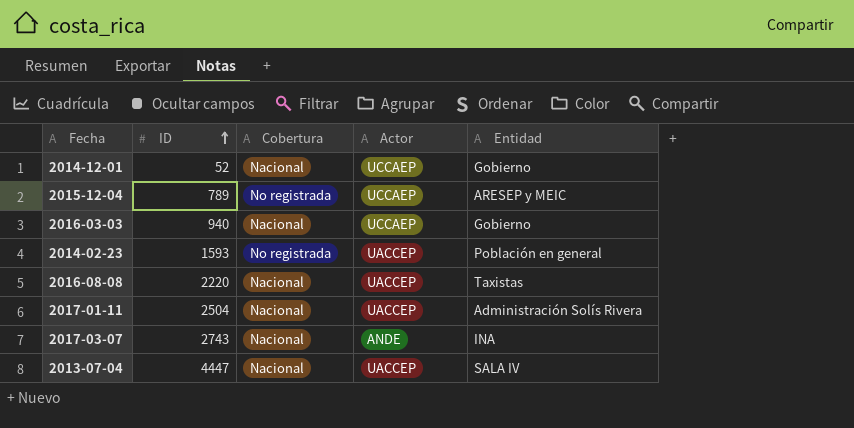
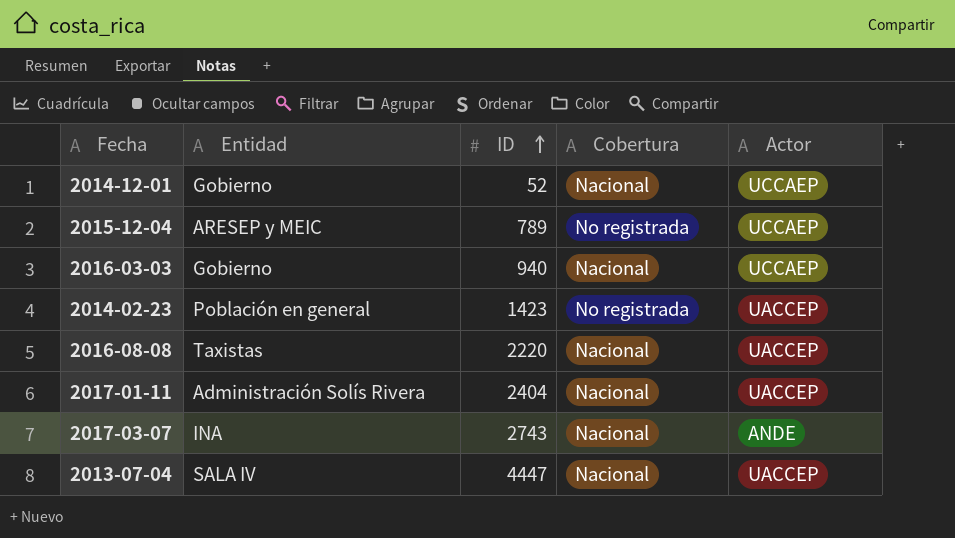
column Entidad | position: 5 -> 2
2014-02-23 | ID: 1593 -> 1423
2017-01-11 | ID: 2504 -> 2404

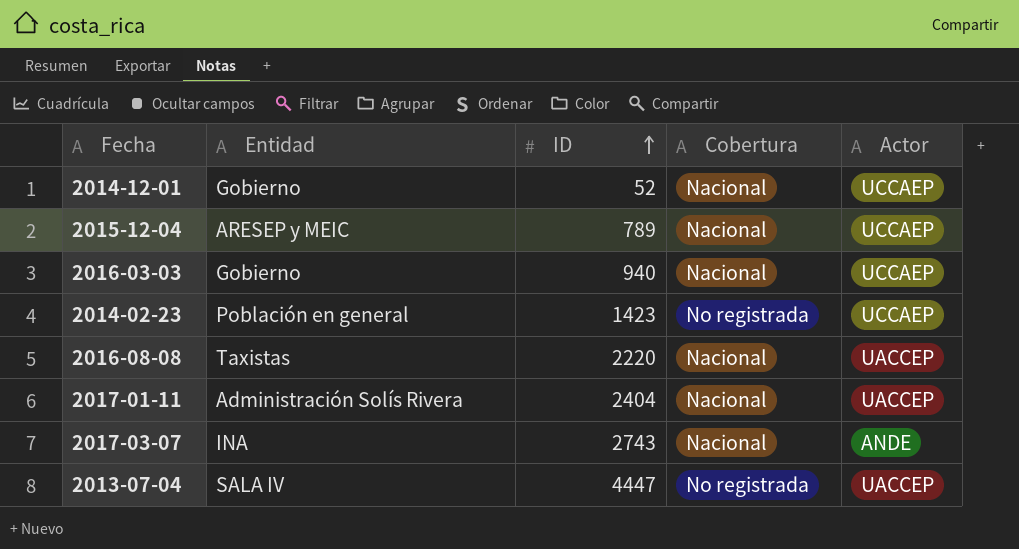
2015-12-04 | Cobertura: No registrada -> Nacional
2014-02-23 | Actor: UACCEP -> UCCAEP
2013-07-04 | Cobertura: Nacional -> No registrada

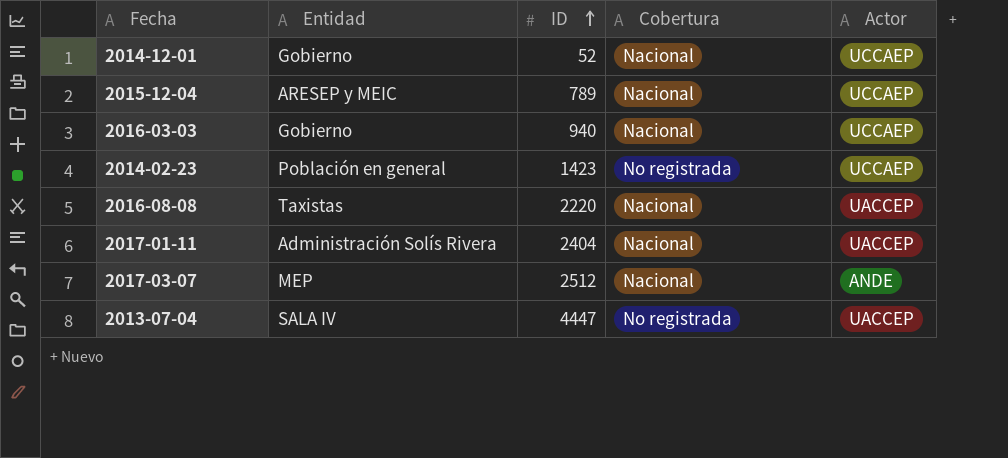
2017-03-07 | Entidad: INA -> MEP
2017-03-07 | ID: 2743 -> 2512

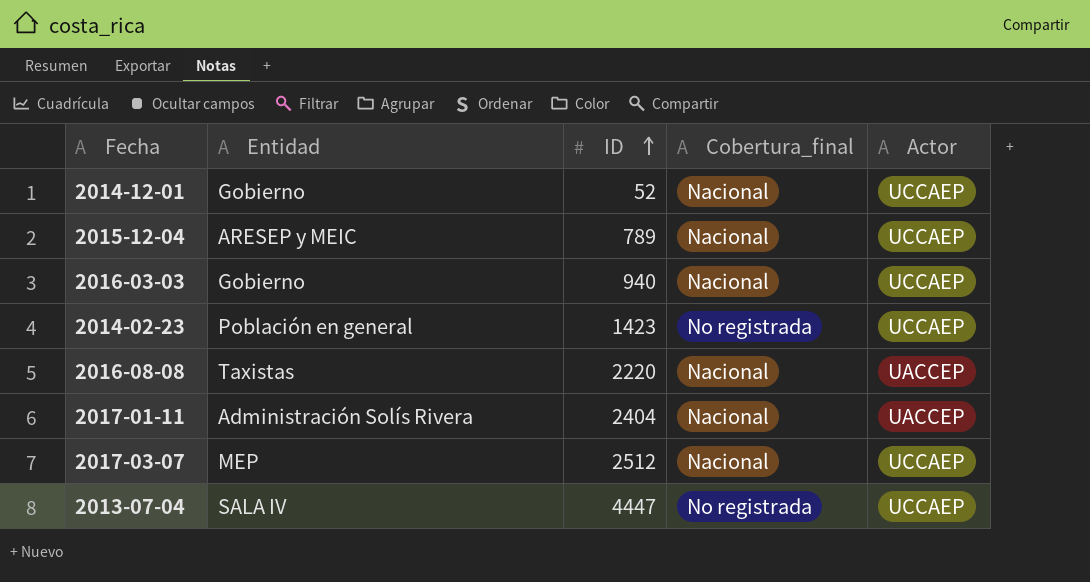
column name: Cobertura -> Cobertura_final
2017-03-07 | Actor: ANDE -> UCCAEP
2013-07-04 | Actor: UACCEP -> UCCAEP

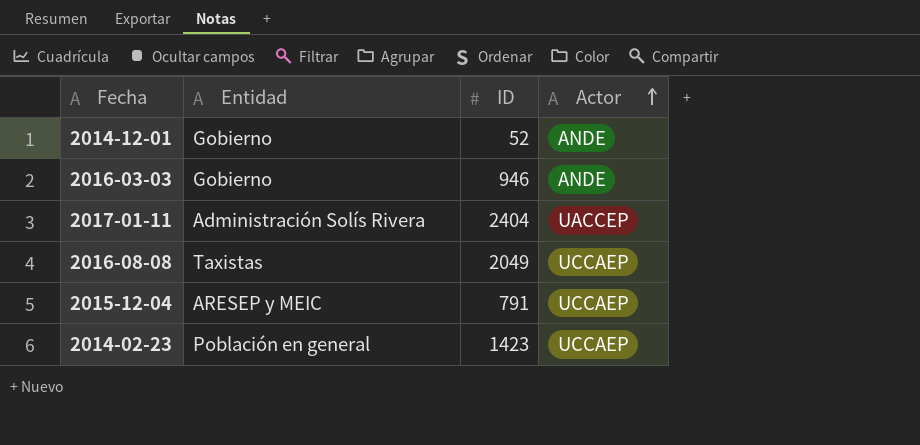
row order: ID ascending -> Actor ascending
column Cobertura_final | position: 4 -> none
row 2017-03-07: MEP | 2512 | Nacional | UCCAEP -> none
row 2013-07-04: SALA IV | 4447 | No registrada | UCCAEP -> none
2014-12-01 | Actor: UCCAEP -> ANDE
2016-03-03 | ID: 940 -> 946
2016-03-03 | Actor: UCCAEP -> ANDE
2016-08-08 | ID: 2220 -> 2049
2016-08-08 | Actor: UACCEP -> UCCAEP
2015-12-04 | ID: 789 -> 791

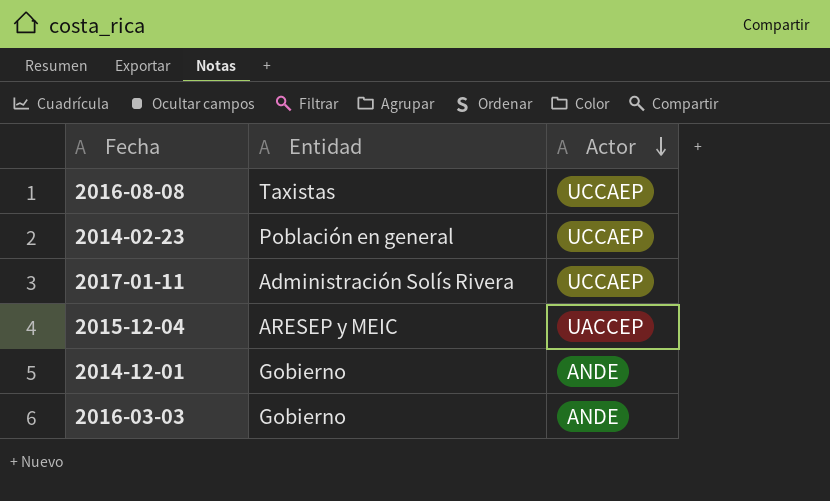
row order: Actor ascending -> Actor descending
column ID | position: 3 -> none
2017-01-11 | Actor: UACCEP -> UCCAEP
2015-12-04 | Actor: UCCAEP -> UACCEP

